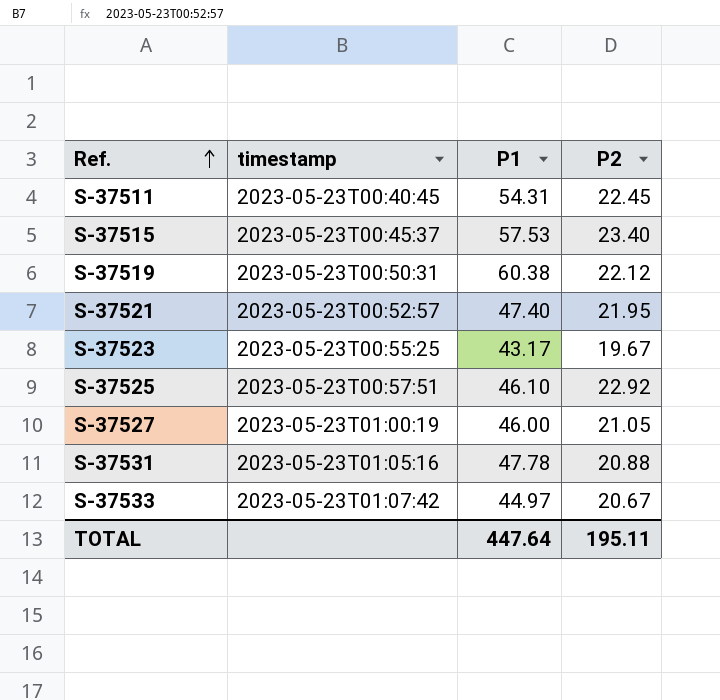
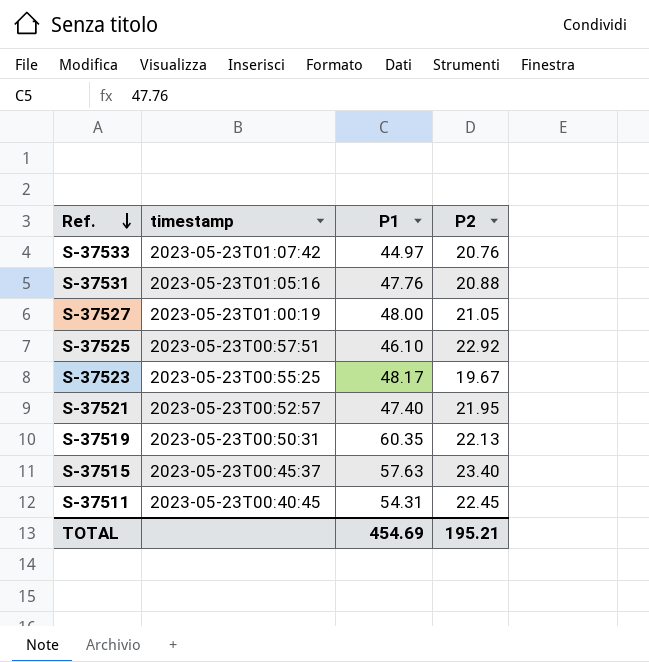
row order: Ref. ascending -> Ref. descending
S-37533 | P2: 20.67 -> 20.76
S-37531 | P1: 47.78 -> 47.76
S-37527 | P1: 46.00 -> 48.00
S-37523 | P1: 43.17 -> 48.17
S-37519 | P1: 60.38 -> 60.35
S-37519 | P2: 22.12 -> 22.13
S-37515 | P1: 57.53 -> 57.63
TOTAL | P1: 447.64 -> 454.69
TOTAL | P2: 195.11 -> 195.21

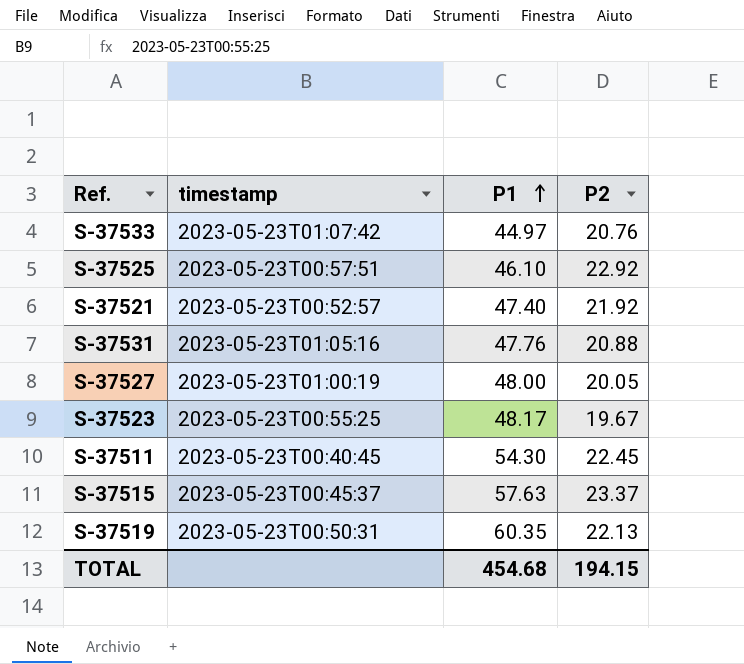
row order: Ref. descending -> P1 ascending
S-37521 | P2: 21.95 -> 21.92
S-37527 | P2: 21.05 -> 20.05
S-37511 | P1: 54.31 -> 54.30
S-37515 | P2: 23.40 -> 23.37
TOTAL | P1: 454.69 -> 454.68
TOTAL | P2: 195.21 -> 194.15

